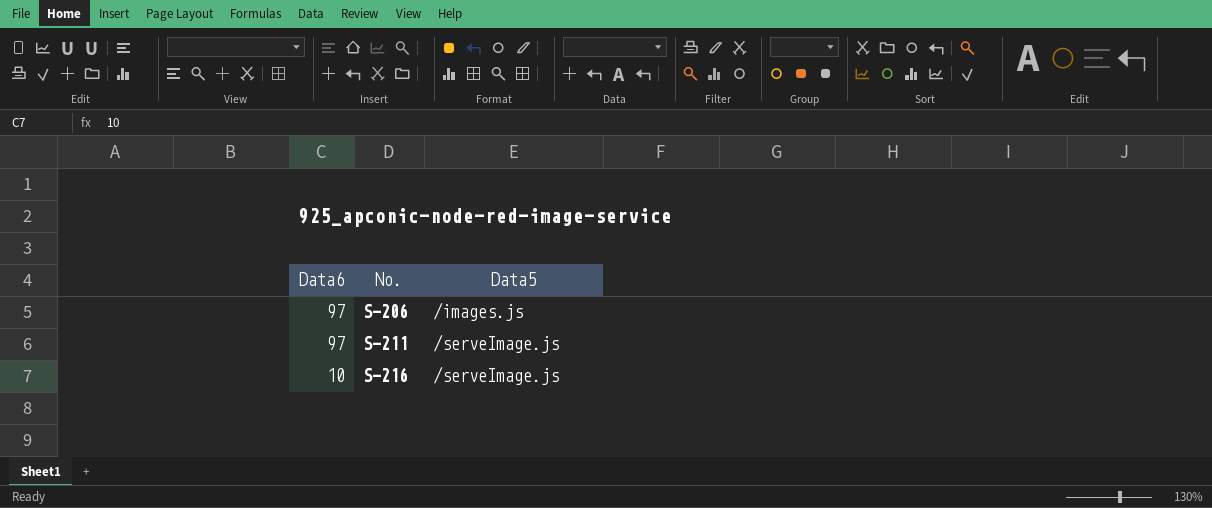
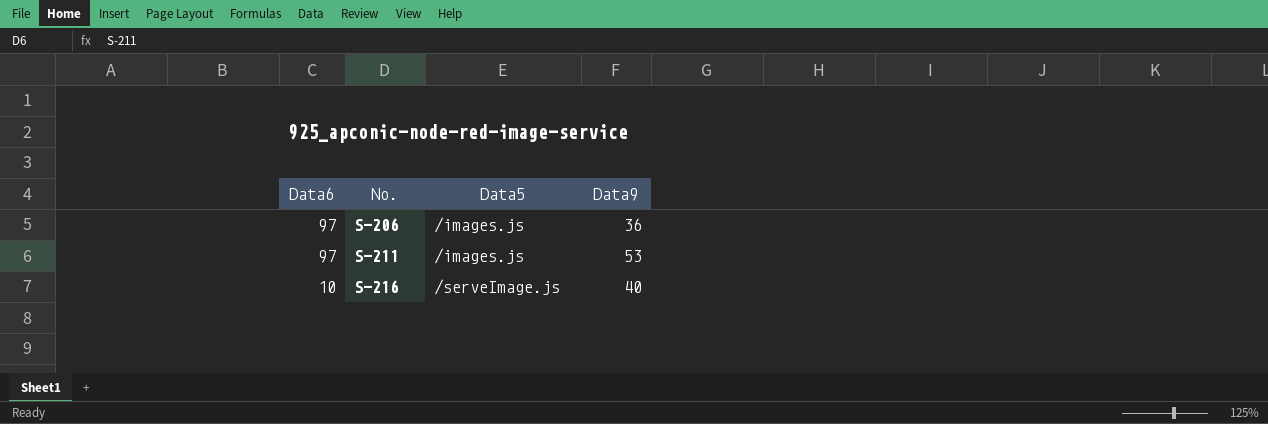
column Data9 | position: none -> 4
S-211 | Data5: /serveImage.js -> /images.js

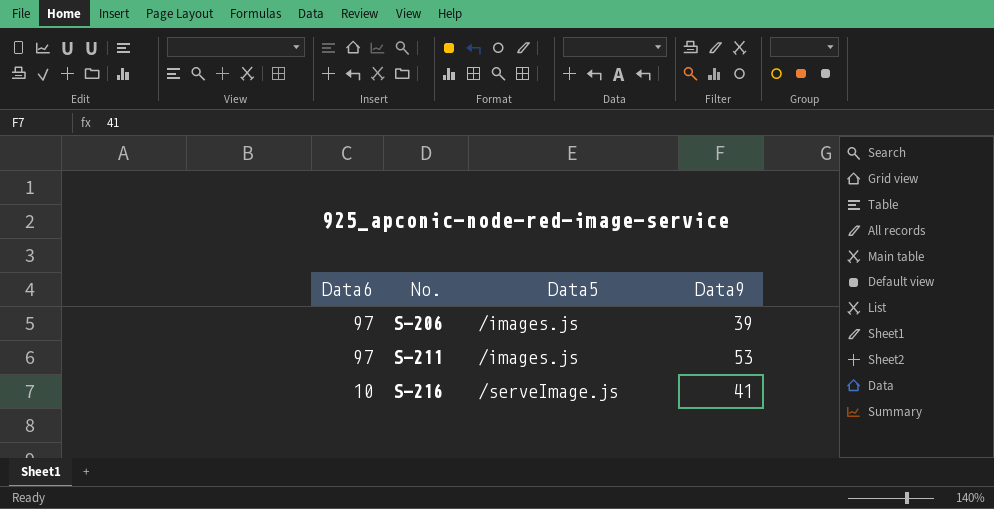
S-206 | Data9: 36 -> 39
S-216 | Data9: 40 -> 41

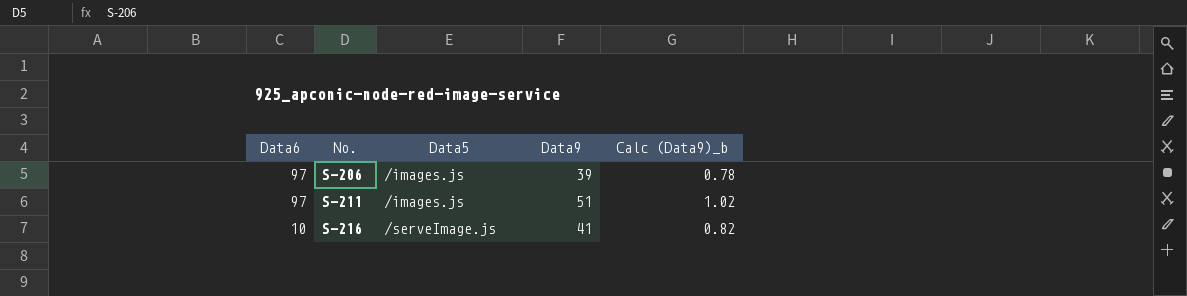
column Calc (Data9)_b | formula: none -> [Data9] * 0.02
S-211 | Data9: 53 -> 51

